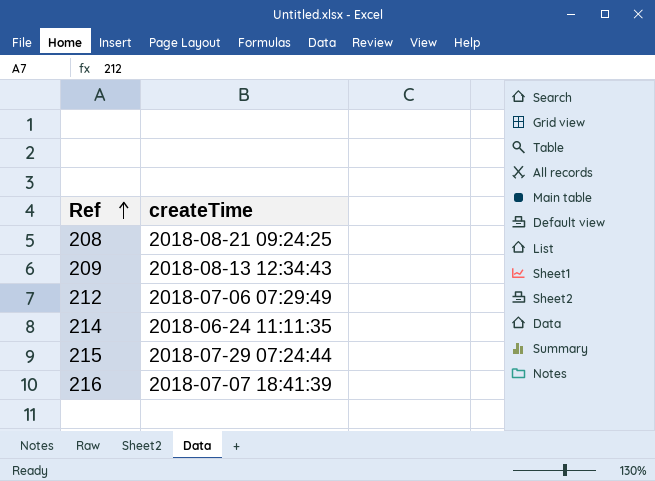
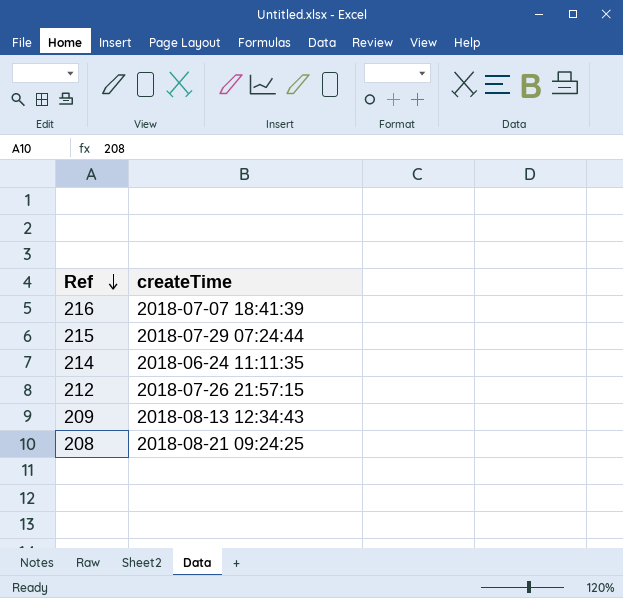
row order: Ref ascending -> Ref descending
212 | createTime: 2018-07-06 07:29:49 -> 2018-07-26 21:57:15

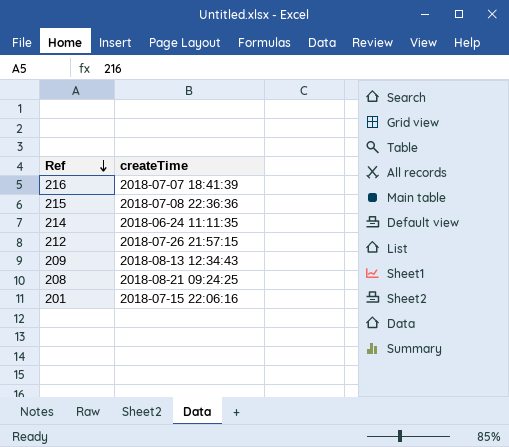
215 | createTime: 2018-07-29 07:24:44 -> 2018-07-08 22:36:36
row 201: none -> 2018-07-15 22:06:16

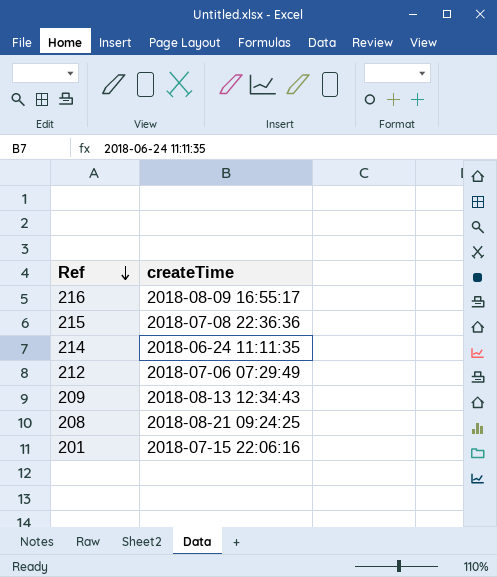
216 | createTime: 2018-07-07 18:41:39 -> 2018-08-09 16:55:17
212 | createTime: 2018-07-26 21:57:15 -> 2018-07-06 07:29:49

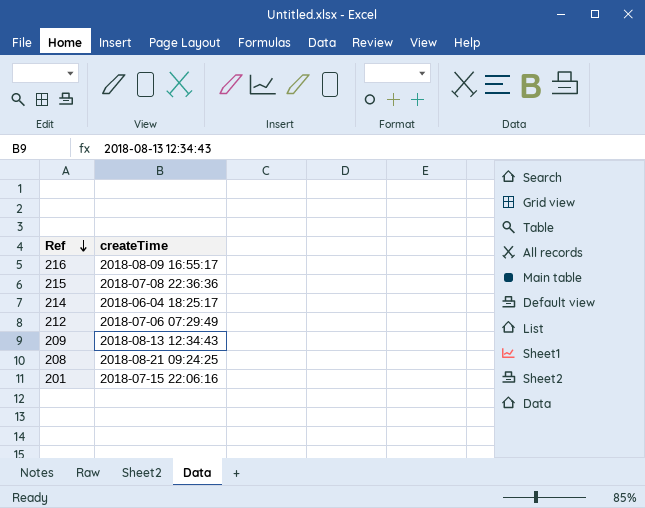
214 | createTime: 2018-06-24 11:11:35 -> 2018-06-04 18:25:17

